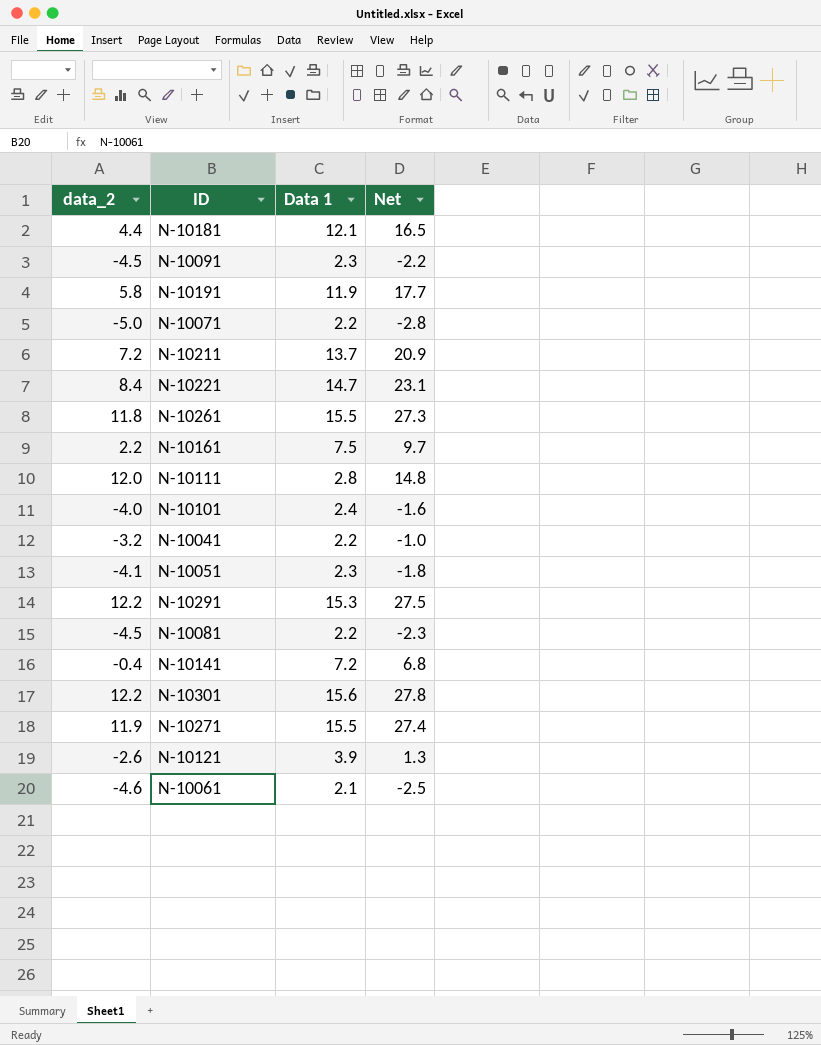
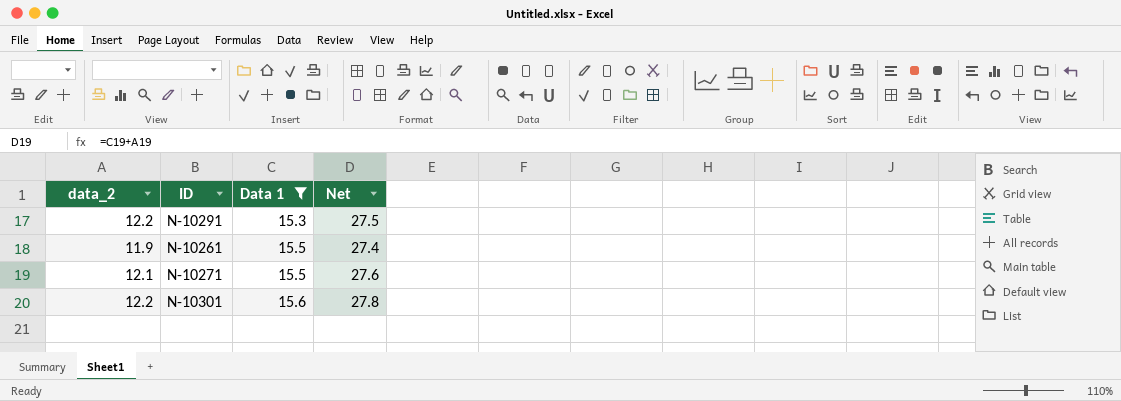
filter: none -> Data 1 >= 15.3
row order: none -> Data 1 ascending
N-10261 | data_2: 11.8 -> 11.9
N-10261 | Net: 27.3 -> 27.4
N-10271 | data_2: 11.9 -> 12.1
N-10271 | Net: 27.4 -> 27.6

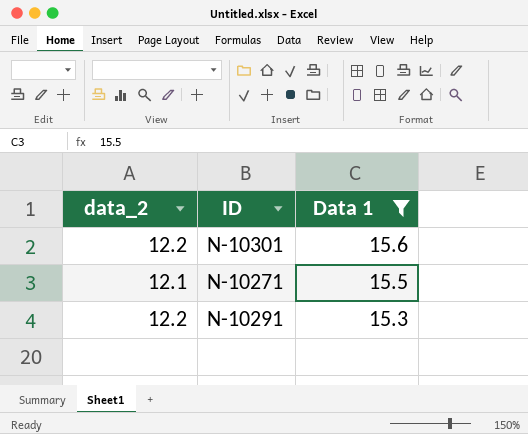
row order: Data 1 ascending -> Data 1 descending
column Net | formula: [data_2] + [Data 1] -> none
row N-10261: 11.9 | 15.5 | 27.4 -> none

